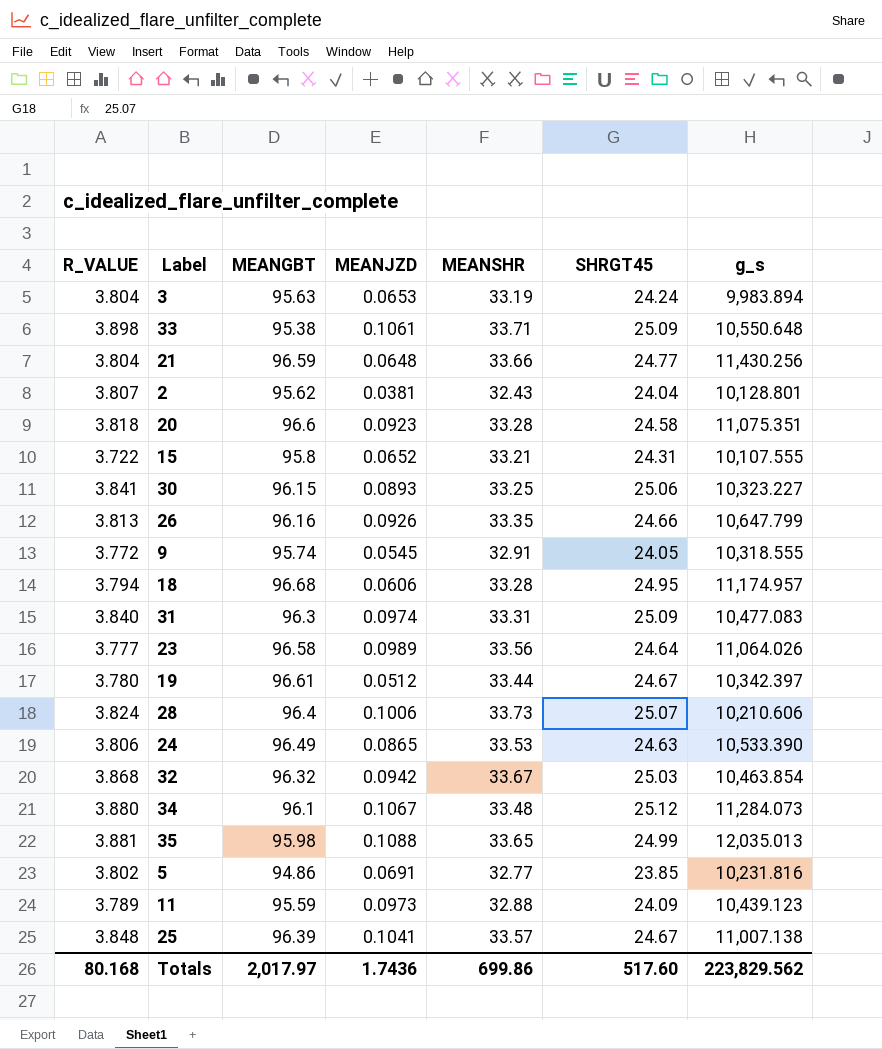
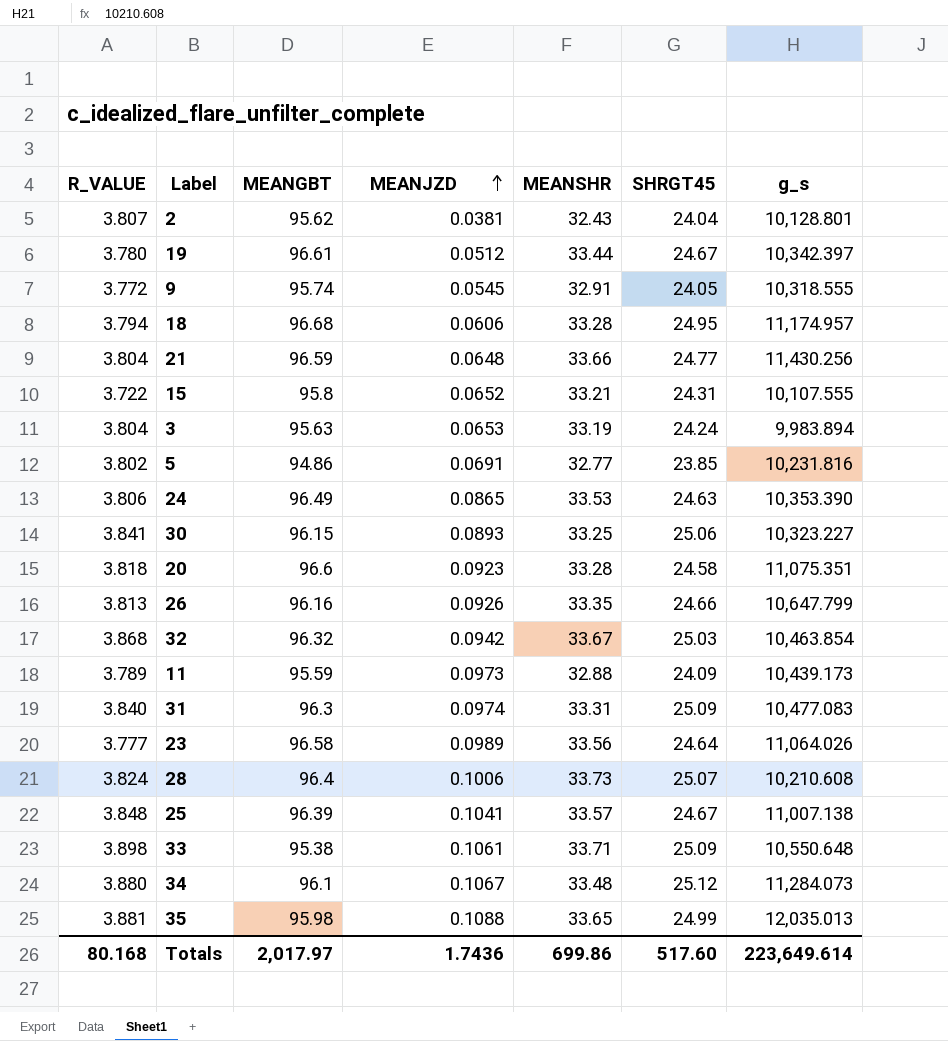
row order: none -> MEANJZD ascending
24 | g_s: 10,533.390 -> 10,353.390
11 | g_s: 10,439.123 -> 10,439.173
28 | g_s: 10,210.606 -> 10,210.608
Totals | g_s: 223,829.562 -> 223,649.614

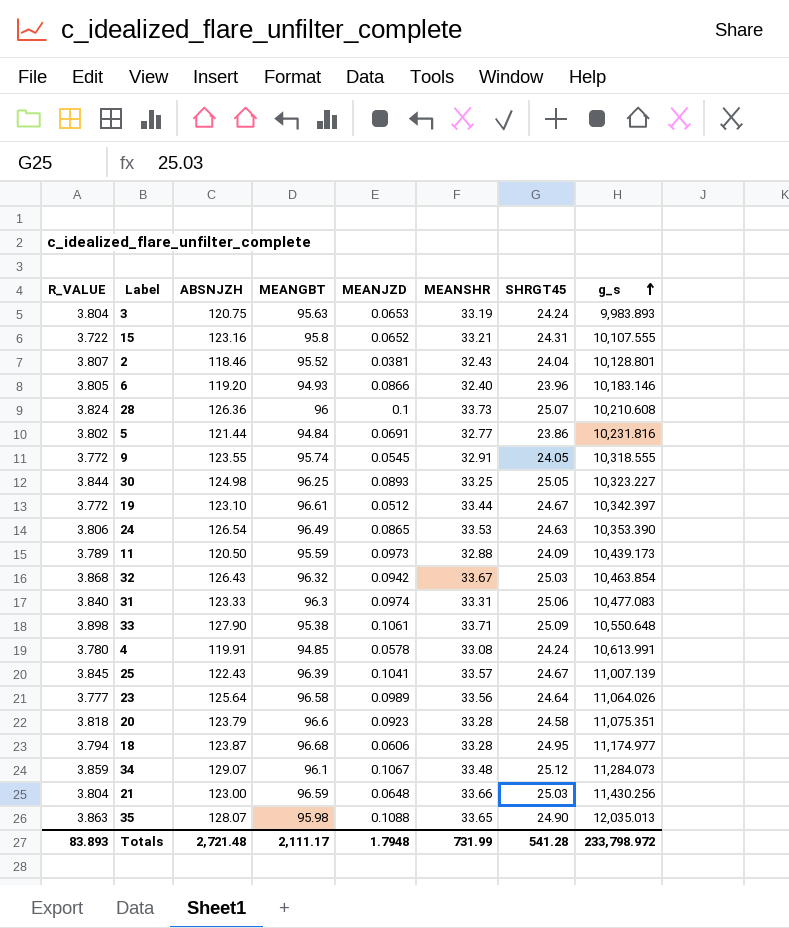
row order: MEANJZD ascending -> g_s ascending
column ABSNJZH | position: none -> 3
row 26: 3.813 | 96.16 | 0.0926 | 33.35 | 24.66 | 10,647.799 -> none
3 | g_s: 9,983.894 -> 9,983.893
2 | MEANGBT: 95.62 -> 95.52
row 6: none -> 3.805 | 119.20 | 94.93 | 0.0866 | 32.40 | 23.96 | 10,183.146
28 | MEANGBT: 96.4 -> 96
28 | MEANJZD: 0.1006 -> 0.1
5 | MEANGBT: 94.86 -> 94.84
5 | SHRGT45: 23.85 -> 23.86
30 | R_VALUE: 3.841 -> 3.844
30 | MEANGBT: 96.15 -> 96.25
30 | SHRGT45: 25.06 -> 25.05
19 | R_VALUE: 3.780 -> 3.772
31 | SHRGT45: 25.09 -> 25.06
row 4: none -> 3.780 | 119.91 | 94.85 | 0.0578 | 33.08 | 24.24 | 10,613.991
25 | R_VALUE: 3.848 -> 3.845
25 | g_s: 11,007.138 -> 11,007.139
18 | g_s: 11,174.957 -> 11,174.977
34 | R_VALUE: 3.880 -> 3.859
21 | SHRGT45: 24.77 -> 25.03
35 | R_VALUE: 3.881 -> 3.863
35 | SHRGT45: 24.99 -> 24.90
Totals | R_VALUE: 80.168 -> 83.893
Totals | MEANGBT: 2,017.97 -> 2,111.17
Totals | MEANJZD: 1.7436 -> 1.7948
Totals | MEANSHR: 699.86 -> 731.99
Totals | SHRGT45: 517.60 -> 541.28
Totals | g_s: 223,649.614 -> 233,798.972

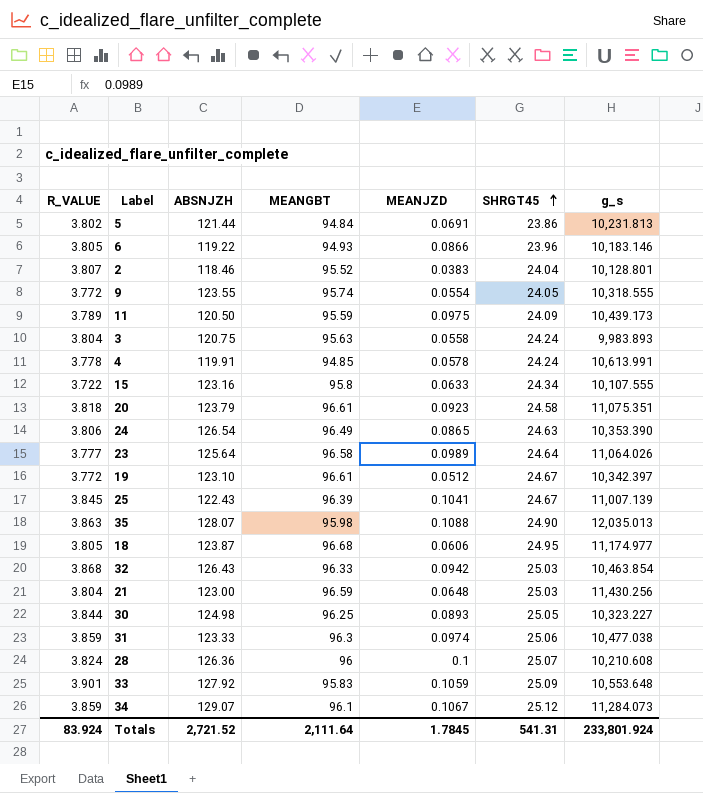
row order: g_s ascending -> SHRGT45 ascending
column MEANSHR | position: 6 -> none
5 | g_s: 10,231.816 -> 10,231.813
6 | ABSNJZH: 119.20 -> 119.22
2 | MEANJZD: 0.0381 -> 0.0383
9 | MEANJZD: 0.0545 -> 0.0554
11 | MEANJZD: 0.0973 -> 0.0975
3 | MEANJZD: 0.0653 -> 0.0558
4 | R_VALUE: 3.780 -> 3.778
15 | MEANJZD: 0.0652 -> 0.0633
15 | SHRGT45: 24.31 -> 24.34
20 | MEANGBT: 96.6 -> 96.61
18 | R_VALUE: 3.794 -> 3.805
32 | MEANGBT: 96.32 -> 96.33
31 | R_VALUE: 3.840 -> 3.859
31 | g_s: 10,477.083 -> 10,477.038
33 | R_VALUE: 3.898 -> 3.901
33 | ABSNJZH: 127.90 -> 127.92
33 | MEANGBT: 95.38 -> 95.83
33 | MEANJZD: 0.1061 -> 0.1059
33 | g_s: 10,550.648 -> 10,553.648
Totals | R_VALUE: 83.893 -> 83.924
Totals | ABSNJZH: 2,721.48 -> 2,721.52
Totals | MEANGBT: 2,111.17 -> 2,111.64
Totals | MEANJZD: 1.7948 -> 1.7845
Totals | SHRGT45: 541.28 -> 541.31
Totals | g_s: 233,798.972 -> 233,801.924

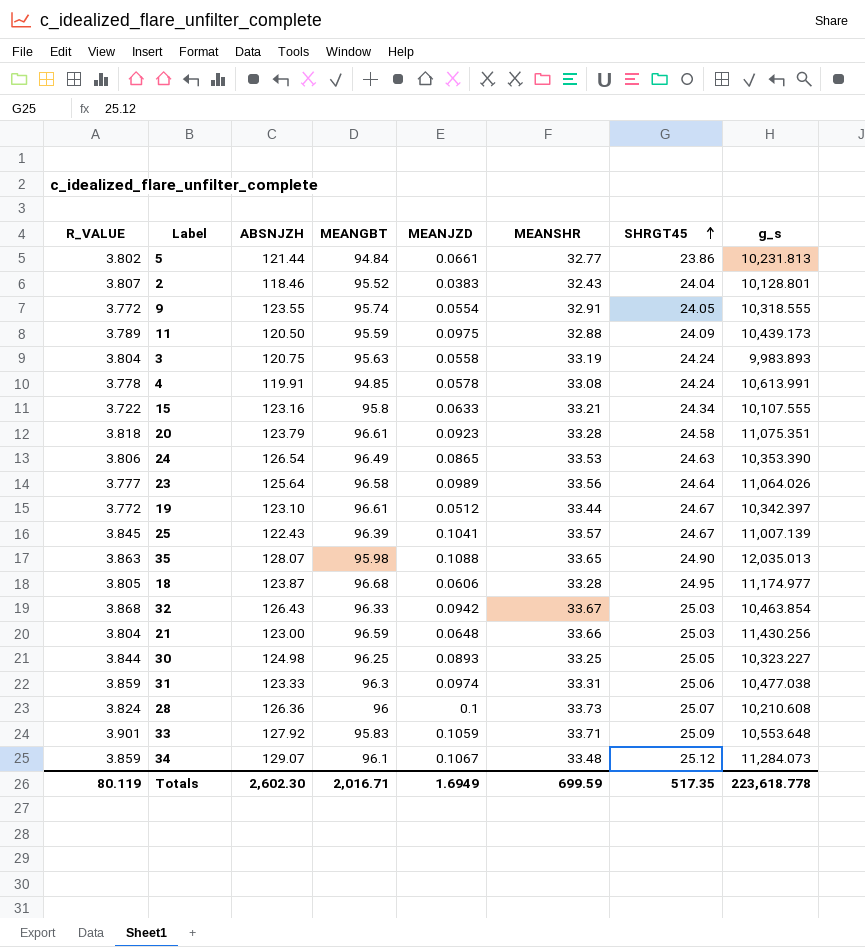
column MEANSHR | position: none -> 6
row 6: 3.805 | 119.22 | 94.93 | 0.0866 | 23.96 | 10,183.146 -> none
5 | MEANJZD: 0.0691 -> 0.0661
Totals | R_VALUE: 83.924 -> 80.119
Totals | ABSNJZH: 2,721.52 -> 2,602.30
Totals | MEANGBT: 2,111.64 -> 2,016.71
Totals | MEANJZD: 1.7845 -> 1.6949
Totals | SHRGT45: 541.31 -> 517.35
Totals | g_s: 233,801.924 -> 223,618.778

